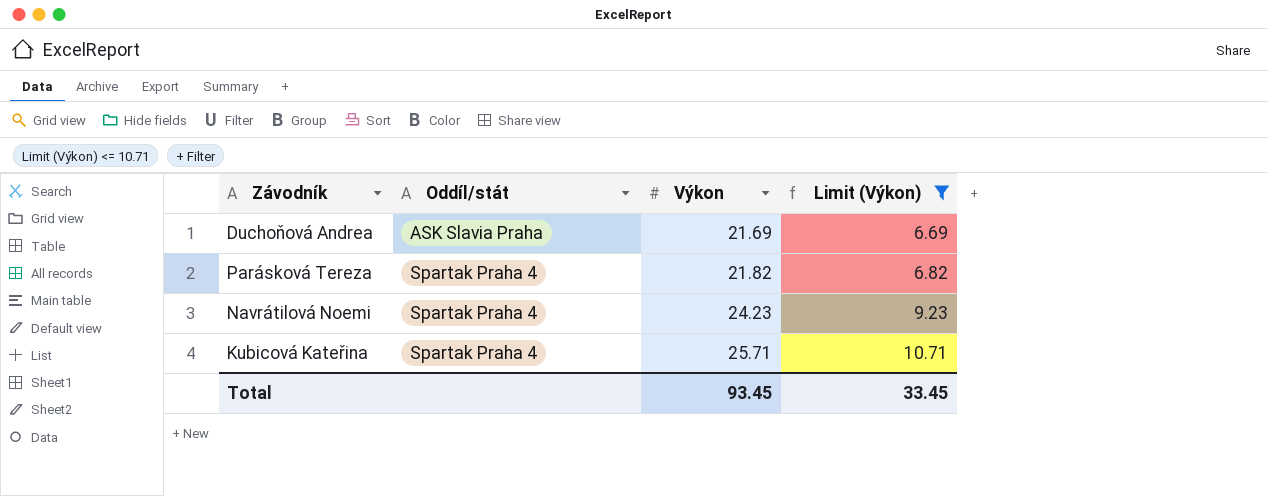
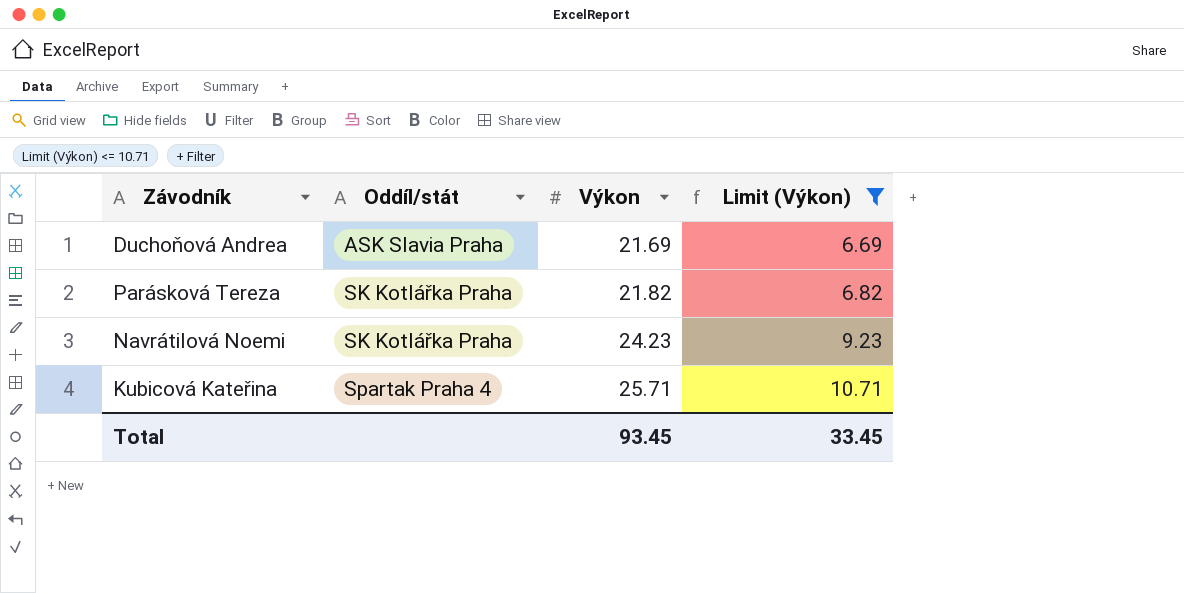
Parásková Tereza | Oddíl/stát: Spartak Praha 4 -> SK Kotlářka Praha
Navrátilová Noemi | Oddíl/stát: Spartak Praha 4 -> SK Kotlářka Praha

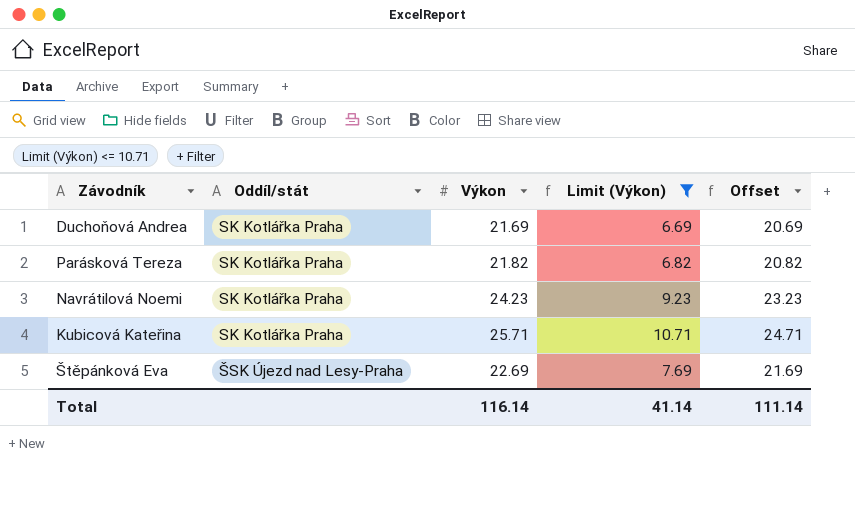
column Offset | formula: none -> [Výkon] - 1
Duchoňová Andrea | Oddíl/stát: ASK Slavia Praha -> SK Kotlářka Praha
Kubicová Kateřina | Oddíl/stát: Spartak Praha 4 -> SK Kotlářka Praha
row Štěpánková Eva: none -> ŠSK Újezd nad Lesy-Praha | 22.69 | 7.69 | 21.69
Total | Výkon: 93.45 -> 116.14
Total | Limit (Výkon): 33.45 -> 41.14

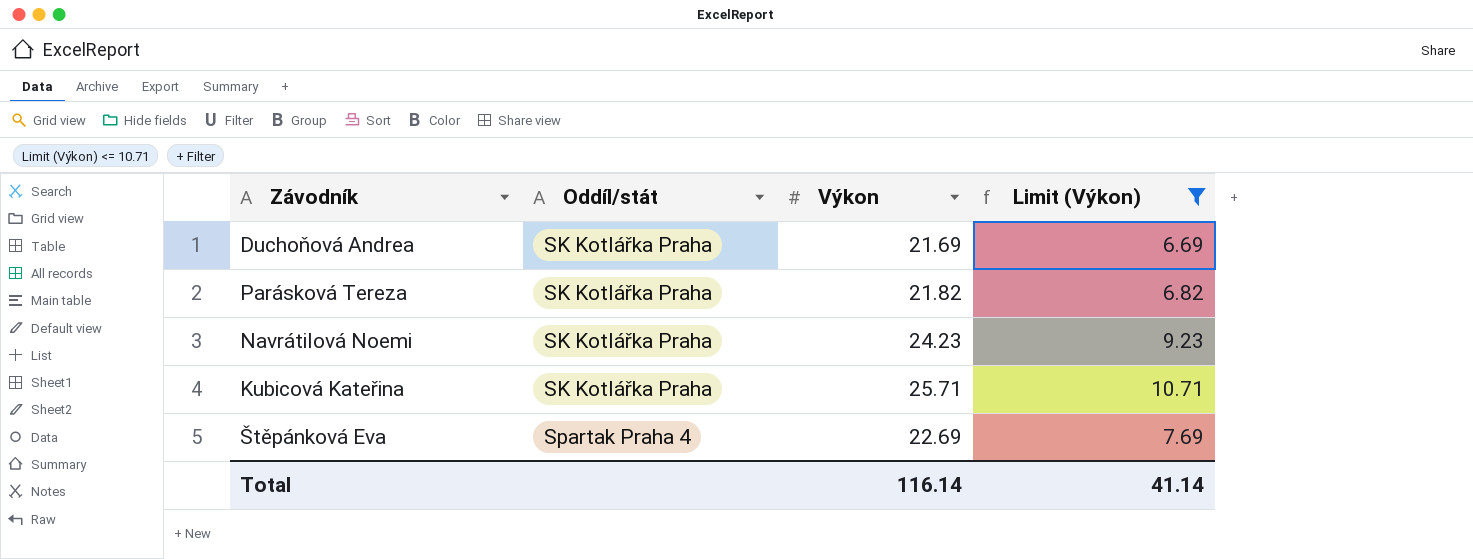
column Offset | formula: [Výkon] - 1 -> none
Štěpánková Eva | Oddíl/stát: ŠSK Újezd nad Lesy-Praha -> Spartak Praha 4

